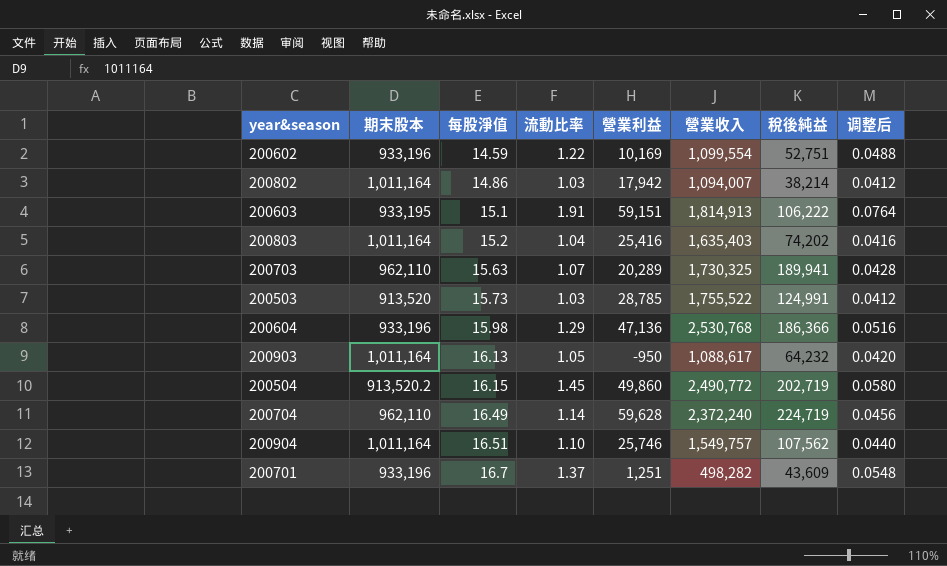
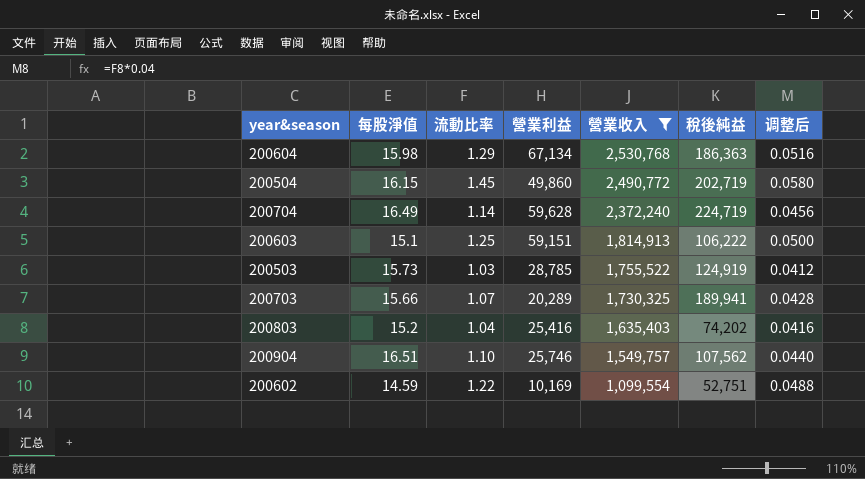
filter: none -> 營業收入 >= 1,099,554
row order: 每股淨值 ascending -> 營業收入 descending
column 期末股本 | position: 2 -> none
200604 | 營業利益: 47,136 -> 67,134
200604 | 稅後純益: 186,366 -> 186,363
200603 | 流動比率: 1.91 -> 1.25
200603 | 调整后: 0.0764 -> 0.0500
200503 | 稅後純益: 124,991 -> 124,919
200703 | 每股淨值: 15.63 -> 15.66

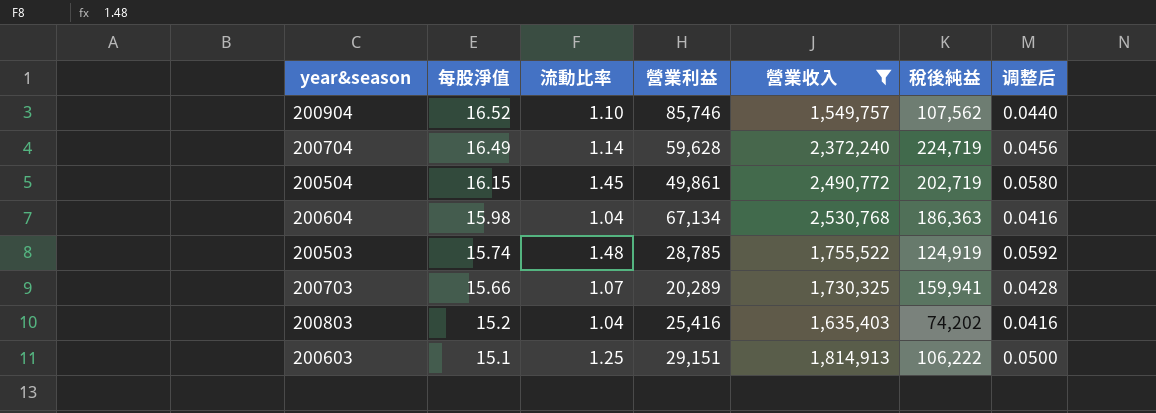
row order: 營業收入 descending -> 每股淨值 descending
row 200602: 14.59 | 1.22 | 10,169 | 1,099,554 | 52,751 | 0.0488 -> none
200904 | 每股淨值: 16.51 -> 16.52
200904 | 營業利益: 25,746 -> 85,746
200504 | 營業利益: 49,860 -> 49,861
200604 | 流動比率: 1.29 -> 1.04
200604 | 调整后: 0.0516 -> 0.0416
200503 | 每股淨值: 15.73 -> 15.74
200503 | 流動比率: 1.03 -> 1.48
200503 | 调整后: 0.0412 -> 0.0592
200703 | 稅後純益: 189,941 -> 159,941
200603 | 營業利益: 59,151 -> 29,151

